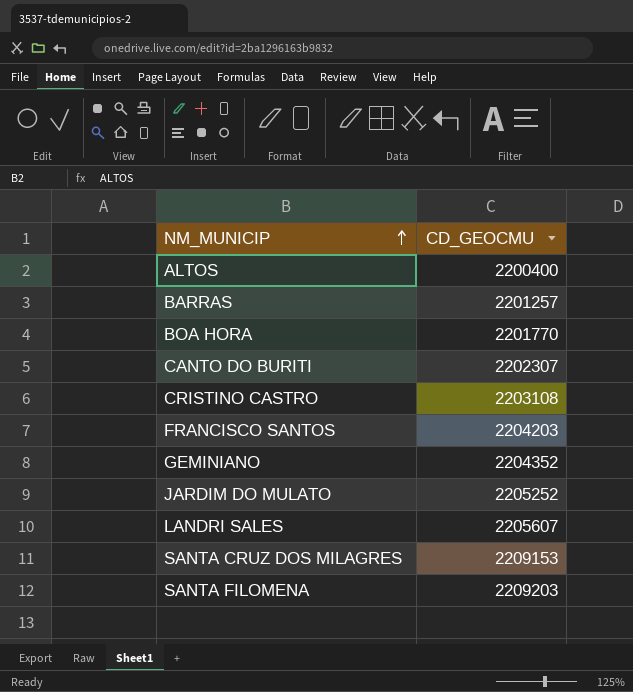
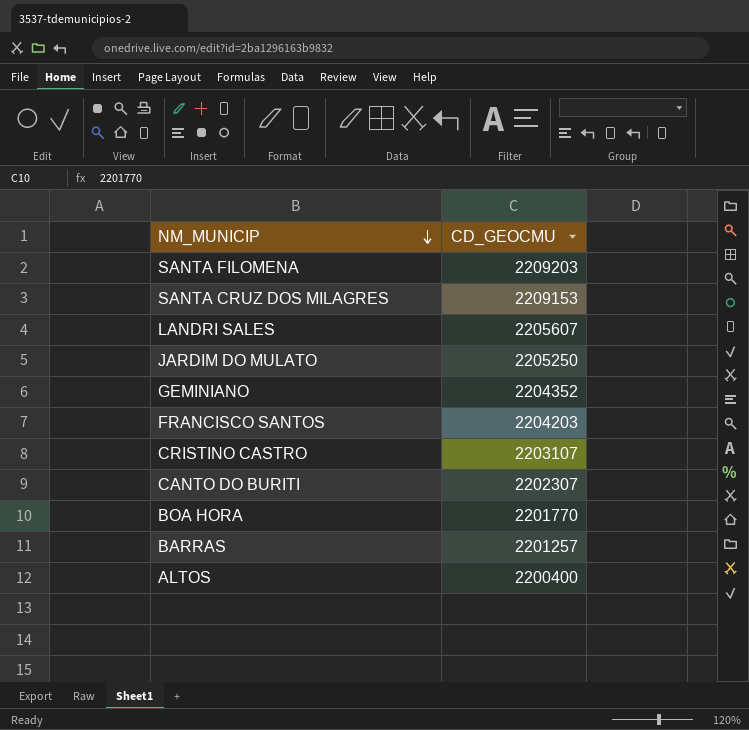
row order: NM_MUNICIP ascending -> NM_MUNICIP descending
JARDIM DO MULATO | CD_GEOCMU: 2205252 -> 2205250
CRISTINO CASTRO | CD_GEOCMU: 2203108 -> 2203107

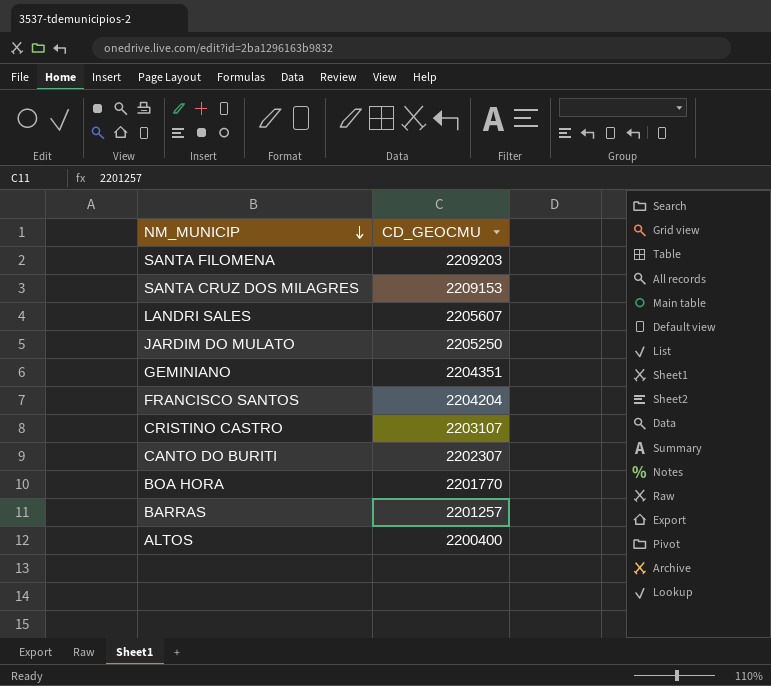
GEMINIANO | CD_GEOCMU: 2204352 -> 2204351
FRANCISCO SANTOS | CD_GEOCMU: 2204203 -> 2204204

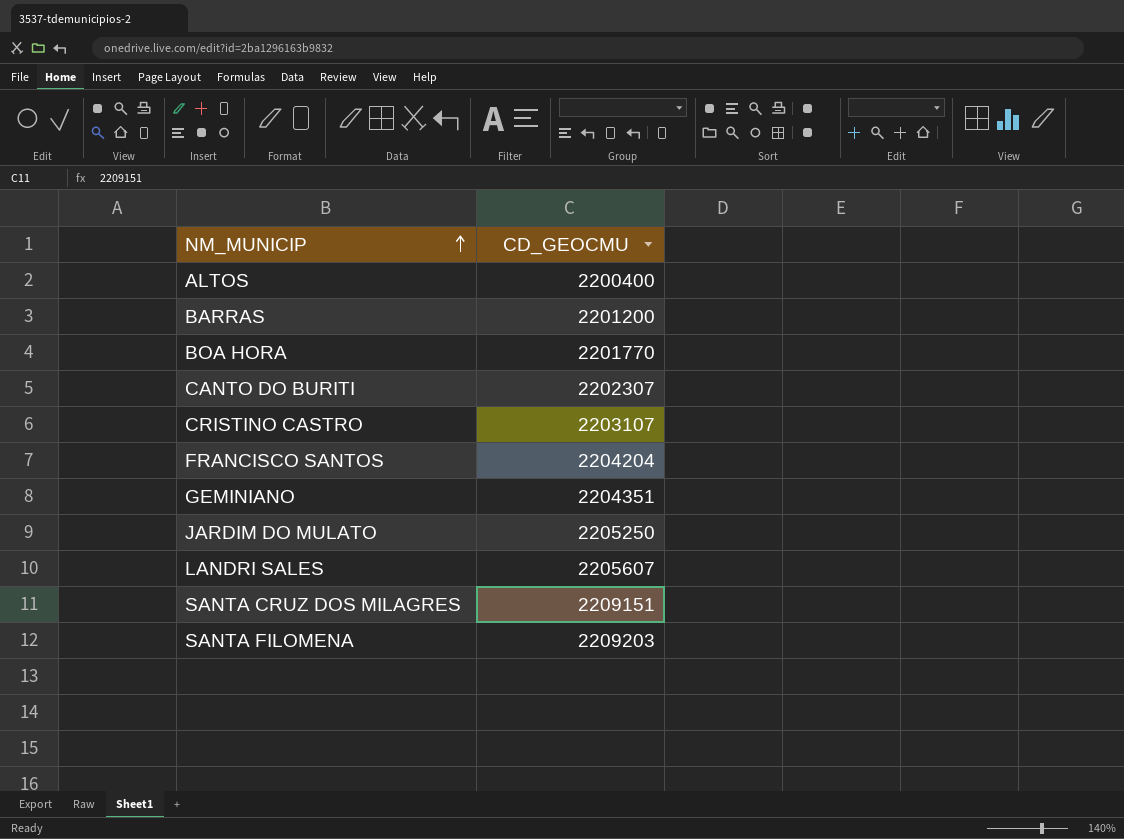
row order: NM_MUNICIP descending -> NM_MUNICIP ascending
BARRAS | CD_GEOCMU: 2201257 -> 2201200
SANTA CRUZ DOS MILAGRES | CD_GEOCMU: 2209153 -> 2209151

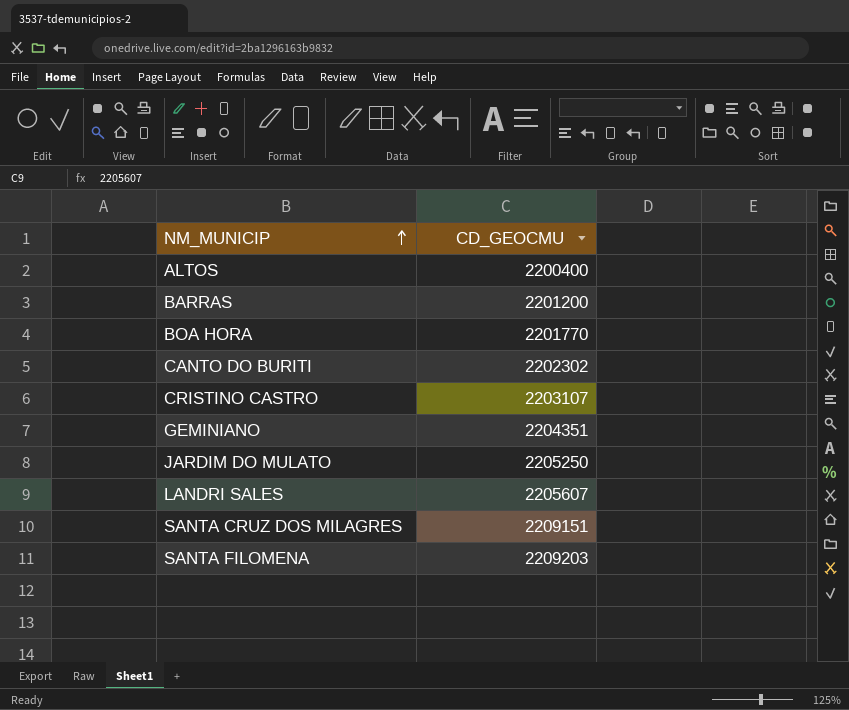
row FRANCISCO SANTOS: 2204204 -> none
CANTO DO BURITI | CD_GEOCMU: 2202307 -> 2202302

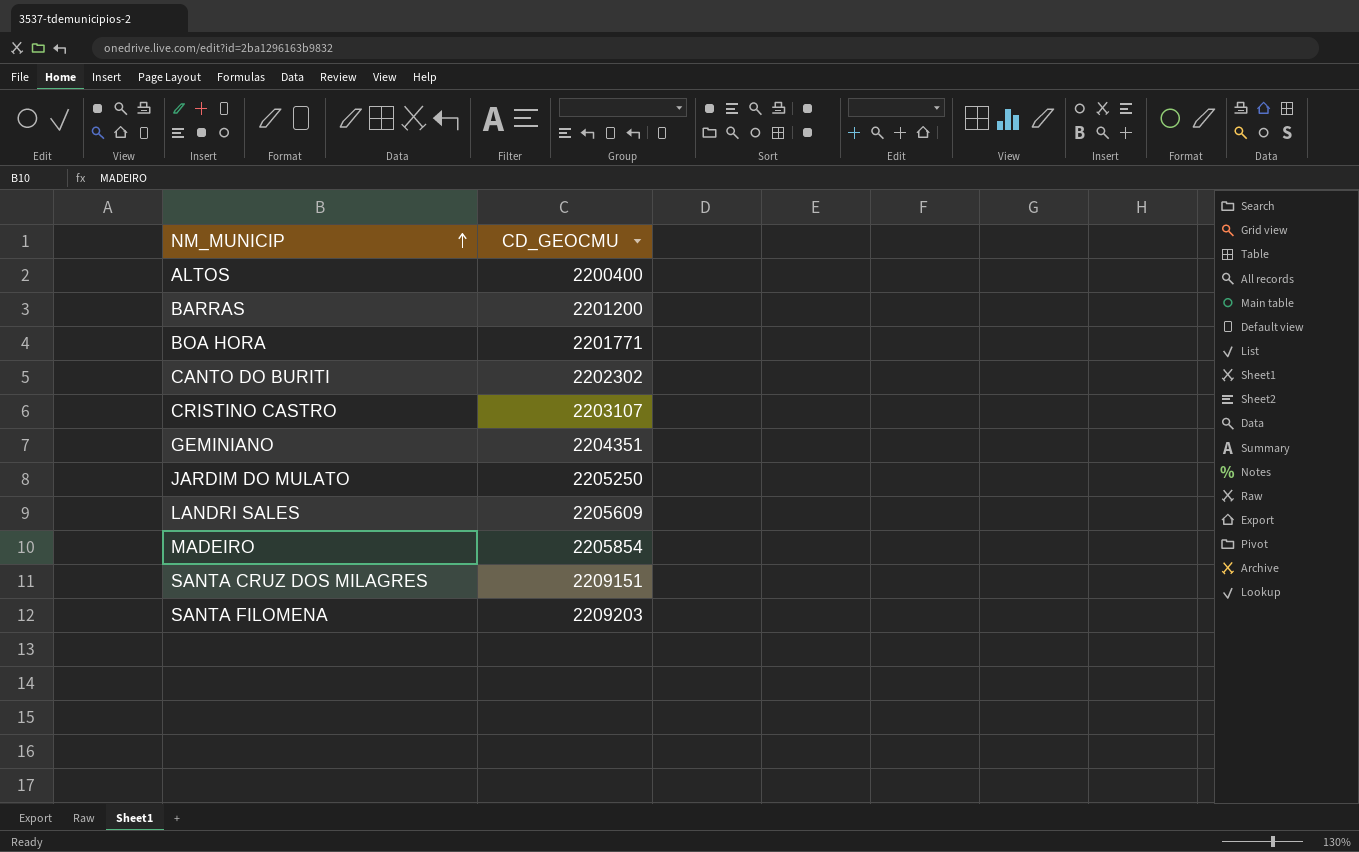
BOA HORA | CD_GEOCMU: 2201770 -> 2201771
LANDRI SALES | CD_GEOCMU: 2205607 -> 2205609
row MADEIRO: none -> 2205854

